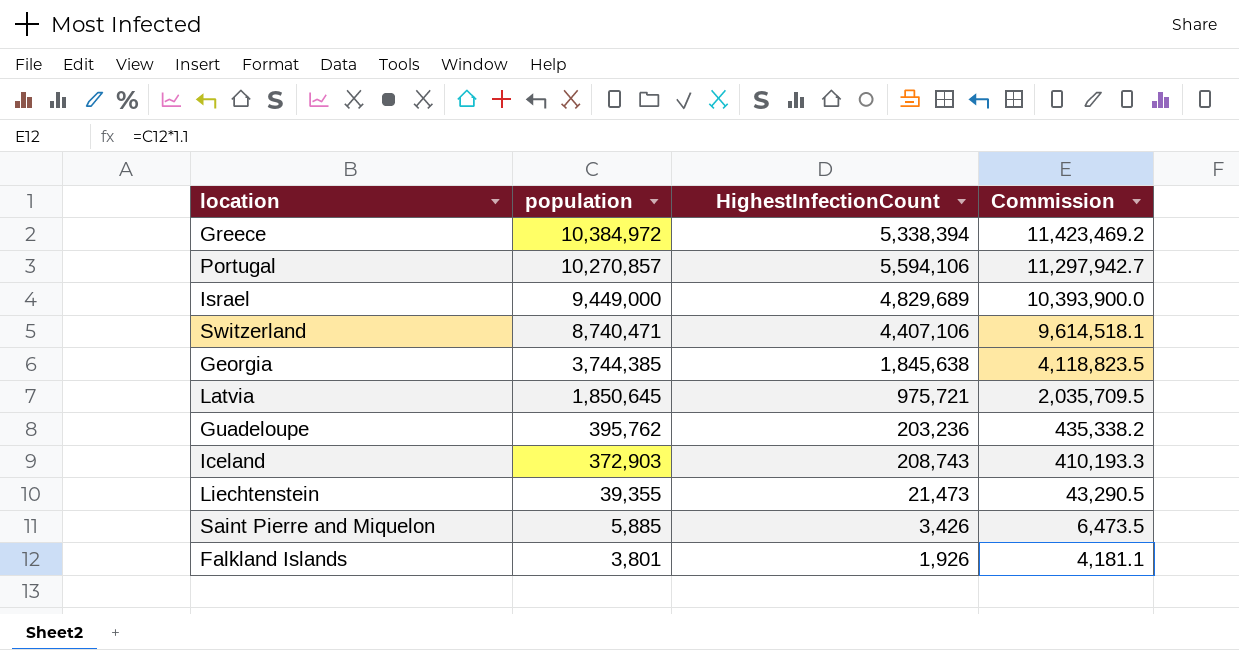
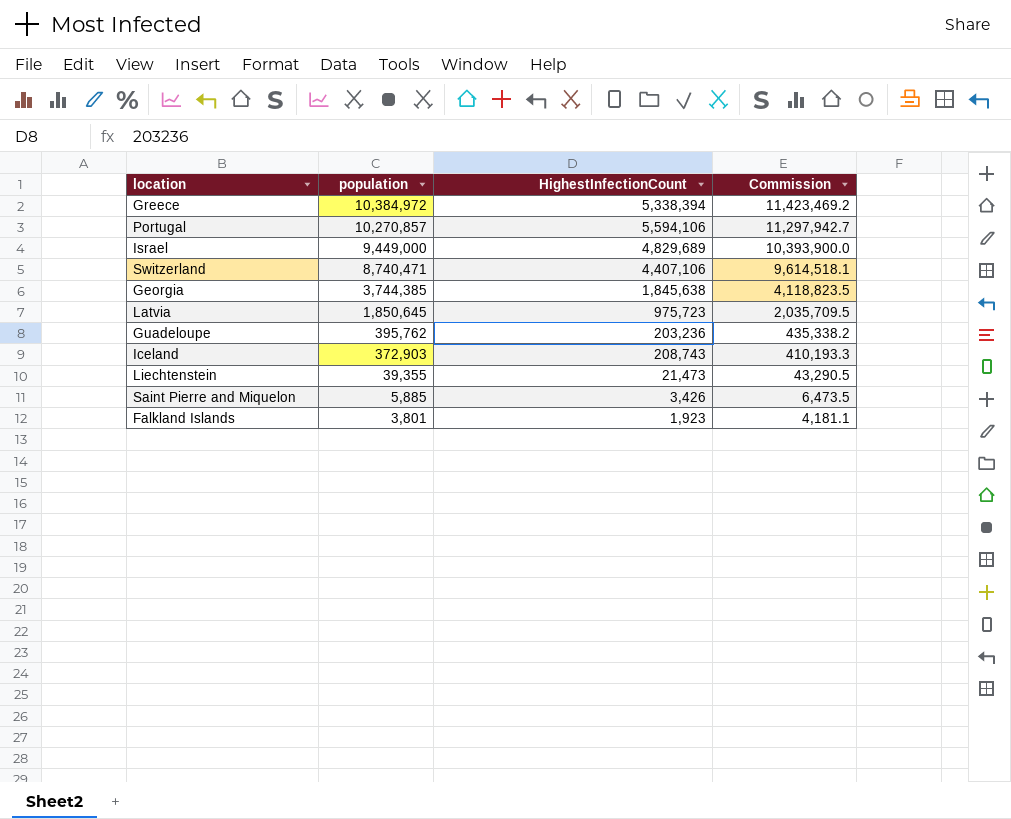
Latvia | HighestInfectionCount: 975,721 -> 975,723
Falkland Islands | HighestInfectionCount: 1,926 -> 1,923

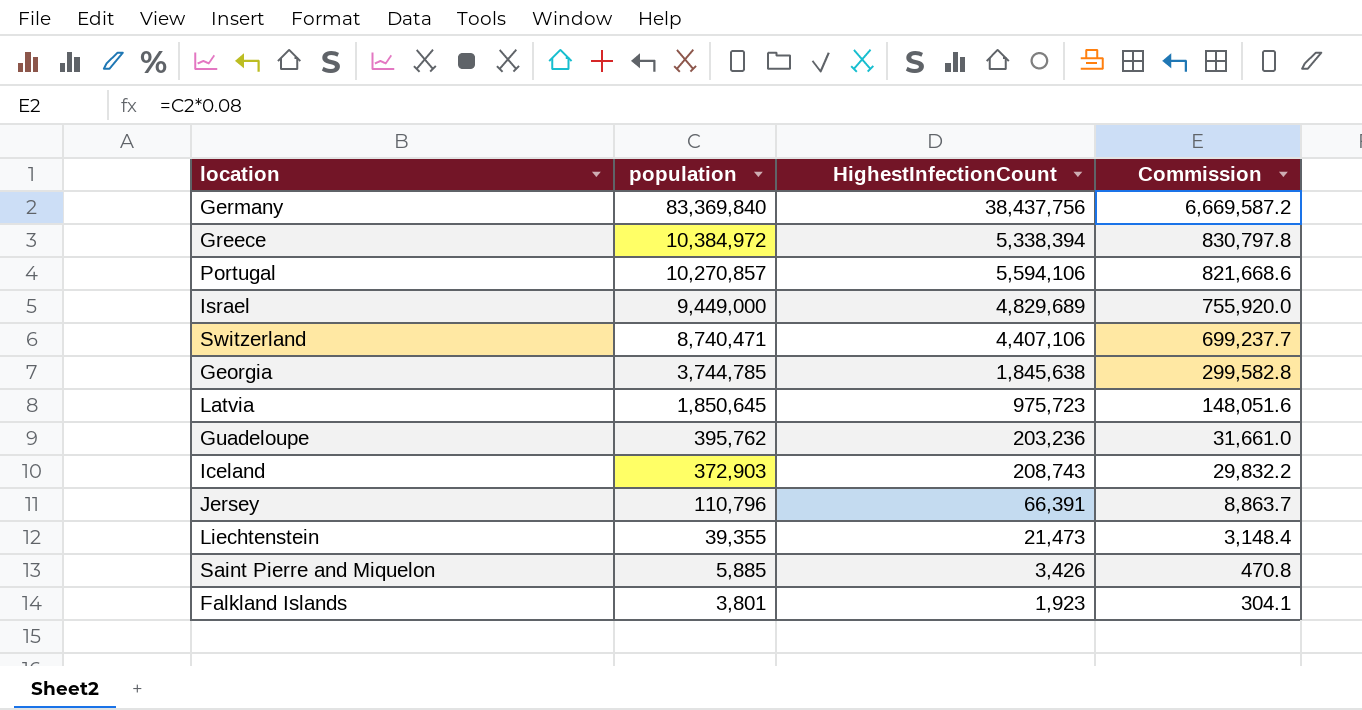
column Commission | formula: [population] * 1.1 -> [population] * 0.08
row Germany: none -> 83,369,840 | 38,437,756 | 6,669,587.2
Georgia | population: 3,744,385 -> 3,744,785
row Jersey: none -> 110,796 | 66,391 | 8,863.7

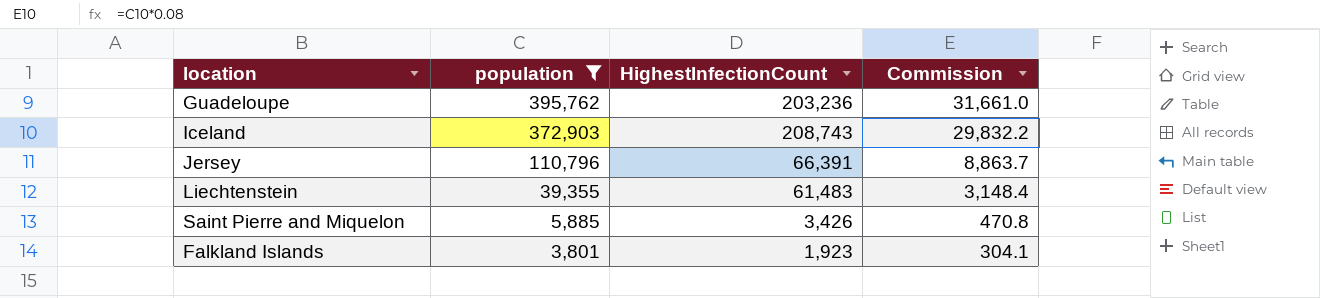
filter: none -> population <= 395,762
Liechtenstein | HighestInfectionCount: 21,473 -> 61,483

